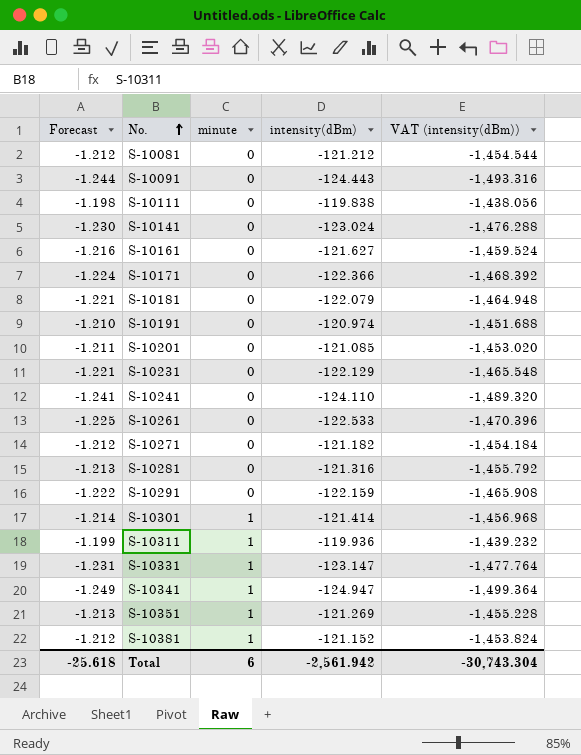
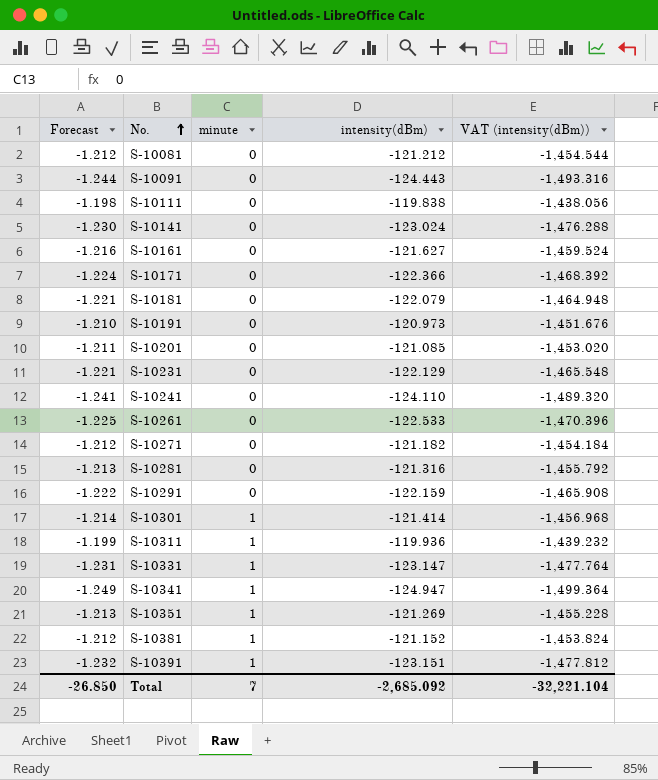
S-10191 | intensity(dBm): -120.974 -> -120.973
S-10191 | VAT (intensity(dBm)): -1,451.688 -> -1,451.676
row S-10391: none -> -1.232 | 1 | -123.151 | -1,477.812
Total | Forecast: -25.618 -> -26.850
Total | minute: 6 -> 7
Total | intensity(dBm): -2,561.942 -> -2,685.092
Total | VAT (intensity(dBm)): -30,743.304 -> -32,221.104

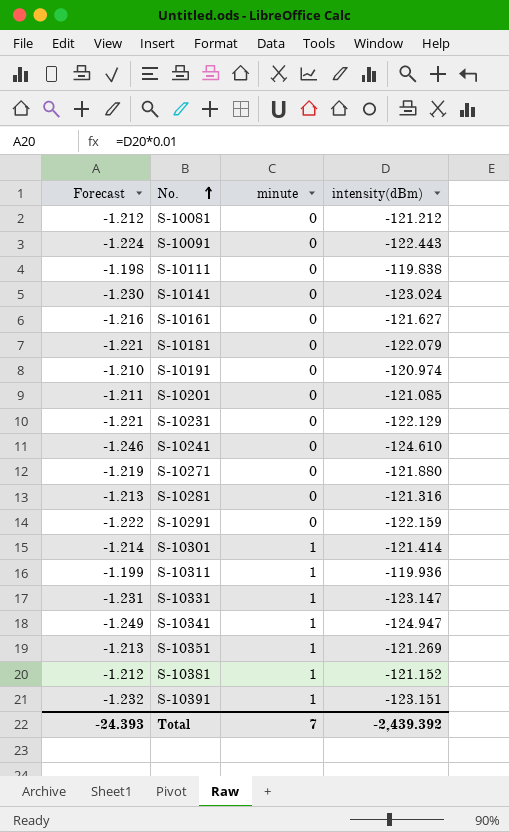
column VAT (intensity(dBm)) | formula: [intensity(dBm)] * 12 -> none
row S-10171: -1.224 | 0 | -122.366 | -1,468.392 -> none
row S-10261: -1.225 | 0 | -122.533 | -1,470.396 -> none
S-10091 | Forecast: -1.244 -> -1.224
S-10091 | intensity(dBm): -124.443 -> -122.443
S-10191 | intensity(dBm): -120.973 -> -120.974
S-10241 | Forecast: -1.241 -> -1.246
S-10241 | intensity(dBm): -124.110 -> -124.610
S-10271 | Forecast: -1.212 -> -1.219
S-10271 | intensity(dBm): -121.182 -> -121.880
Total | Forecast: -26.850 -> -24.393
Total | intensity(dBm): -2,685.092 -> -2,439.392

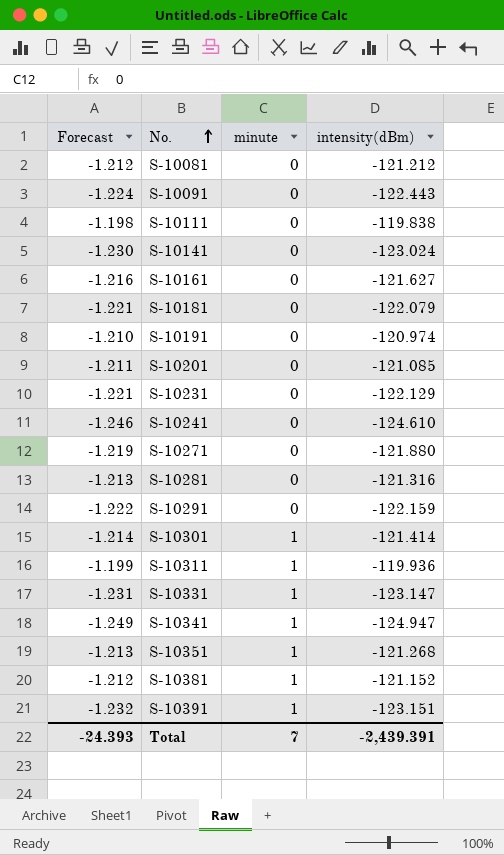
S-10351 | intensity(dBm): -121.269 -> -121.268
Total | intensity(dBm): -2,439.392 -> -2,439.391

